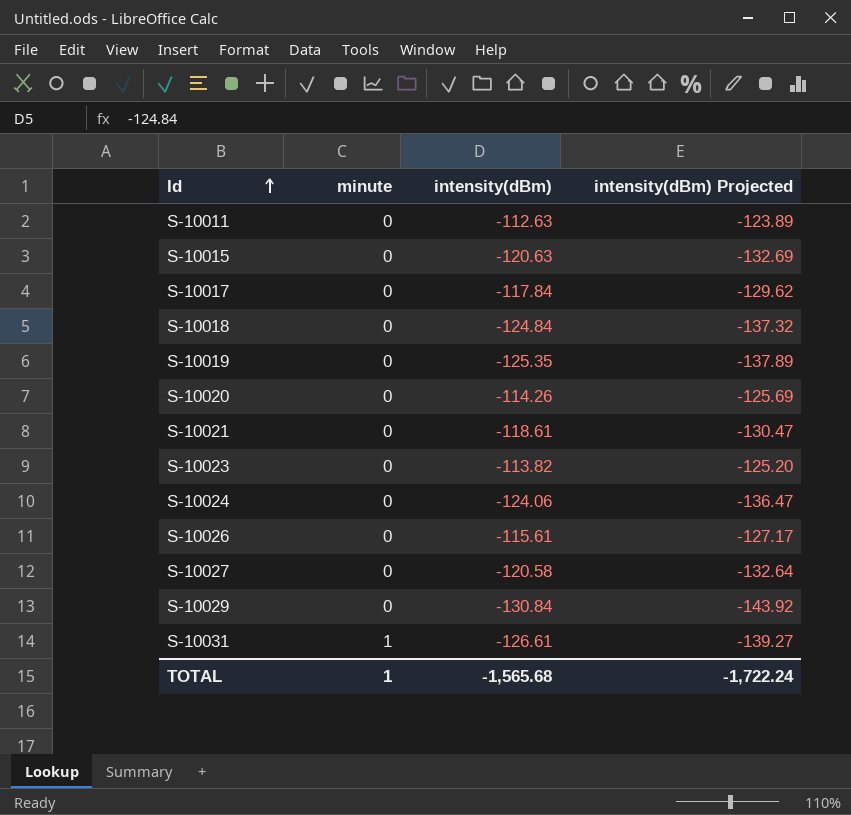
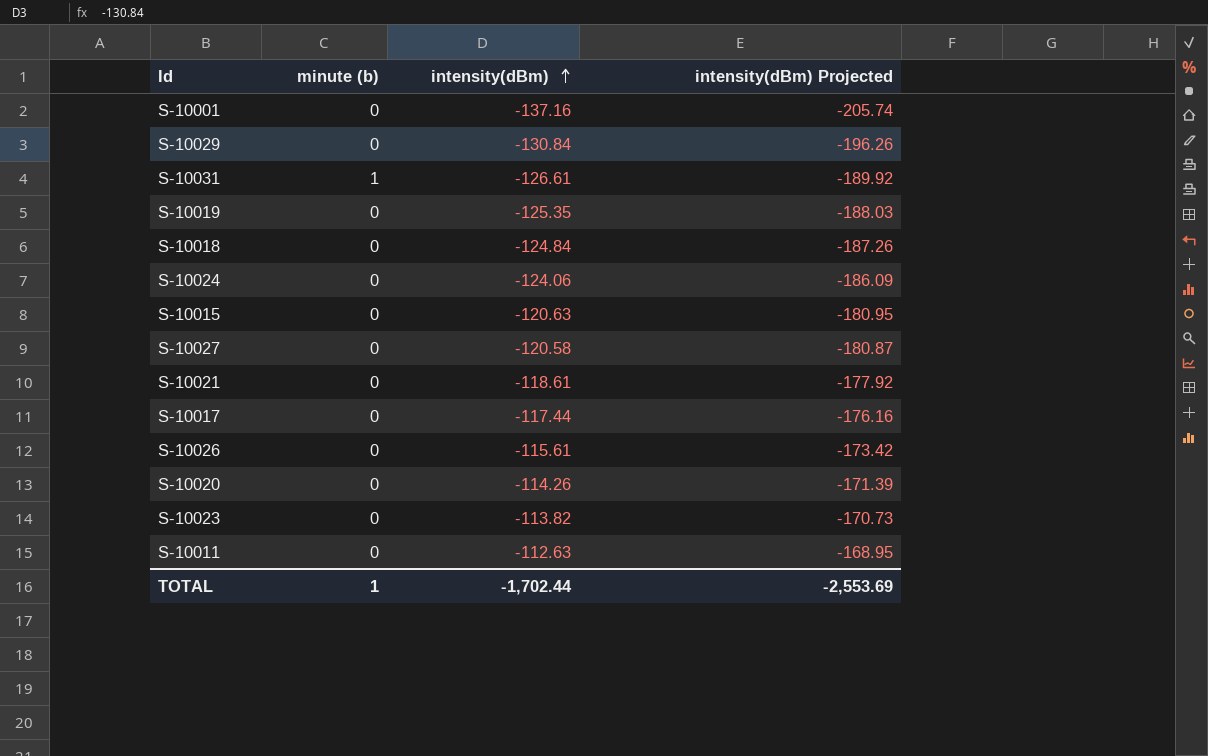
row order: Id ascending -> intensity(dBm) ascending
column name: minute -> minute (b)
column intensity(dBm) Projected | formula: [intensity(dBm)] * 1.1 -> [intensity(dBm)] * 1.5
row S-10001: none -> 0 | -137.16 | -205.74
S-10017 | intensity(dBm): -117.84 -> -117.44
TOTAL | intensity(dBm): -1,565.68 -> -1,702.44
TOTAL | intensity(dBm) Projected: -1,722.24 -> -2,553.69

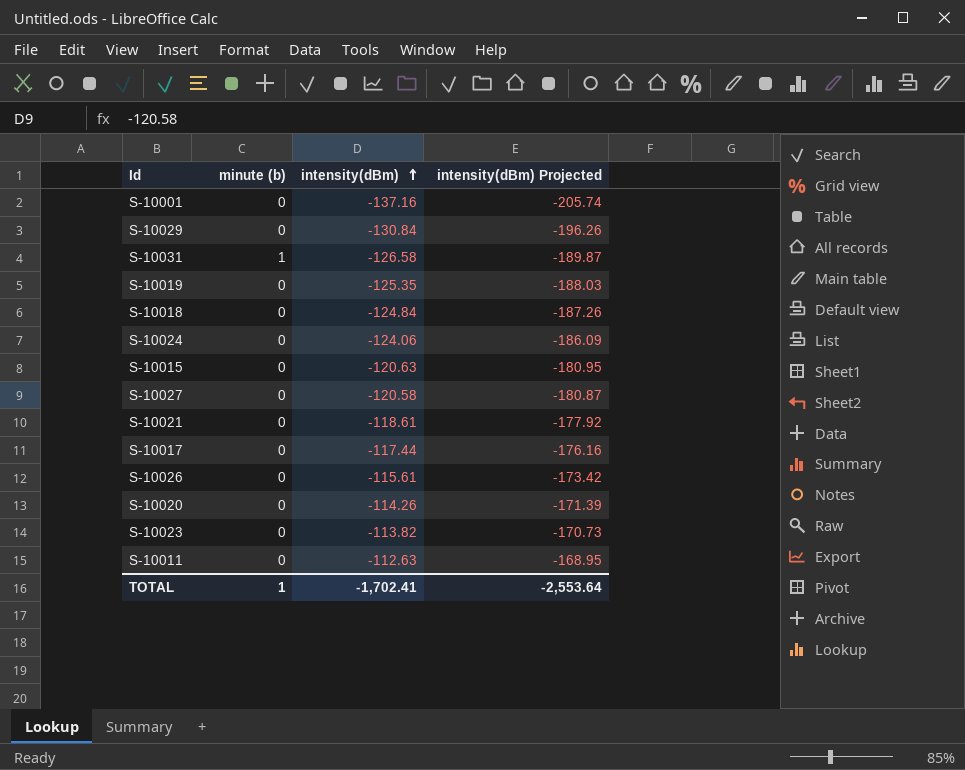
S-10031 | intensity(dBm): -126.61 -> -126.58
S-10031 | intensity(dBm) Projected: -189.92 -> -189.87
TOTAL | intensity(dBm): -1,702.44 -> -1,702.41
TOTAL | intensity(dBm) Projected: -2,553.69 -> -2,553.64

